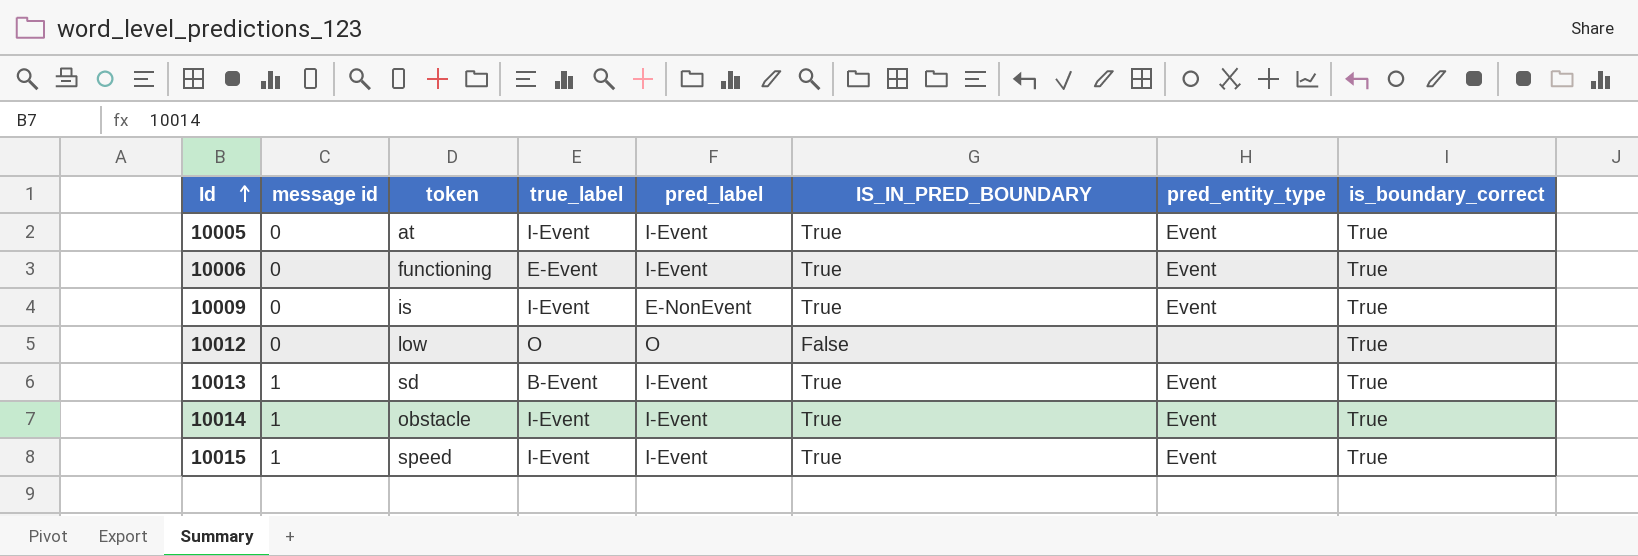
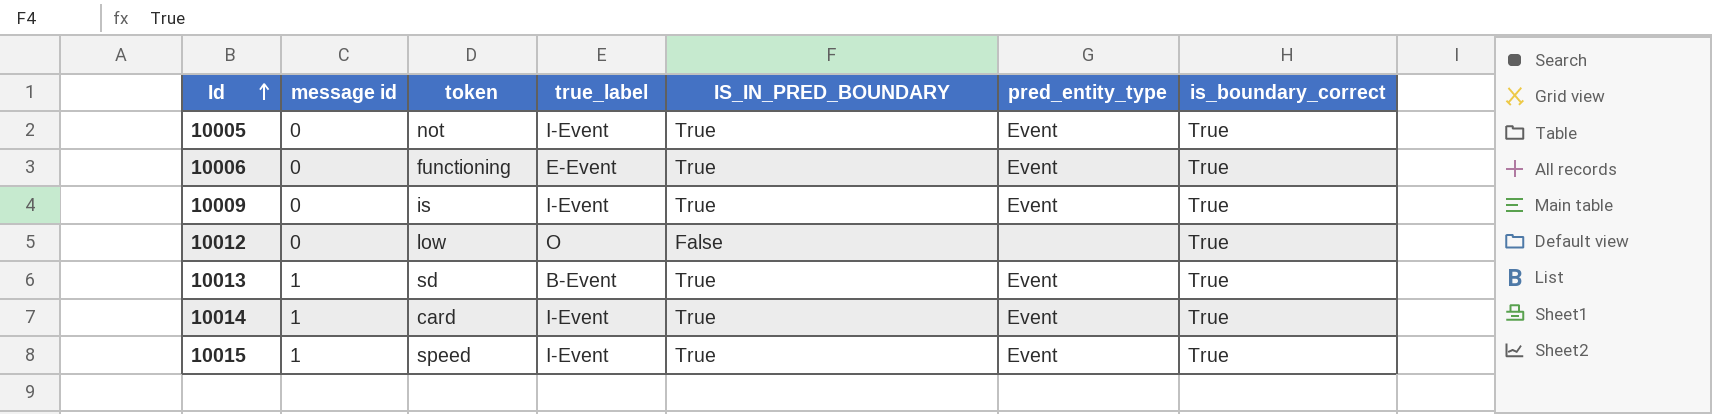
column pred_label | position: 5 -> none
10005 | token: at -> not
10014 | token: obstacle -> card

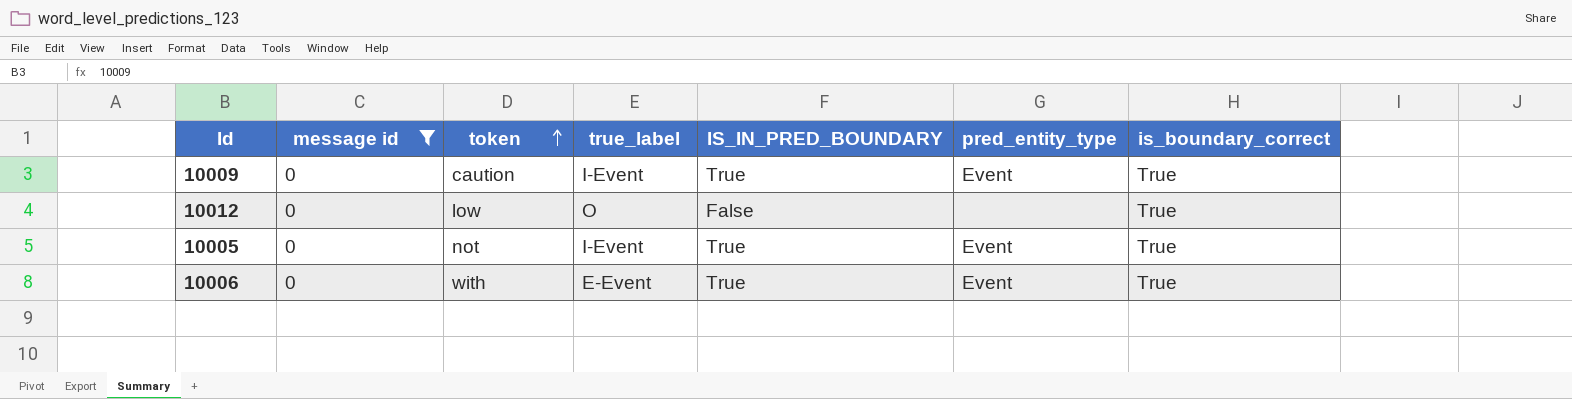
filter: none -> message id = 0
row order: Id ascending -> token ascending
10009 | token: is -> caution
10006 | token: functioning -> with

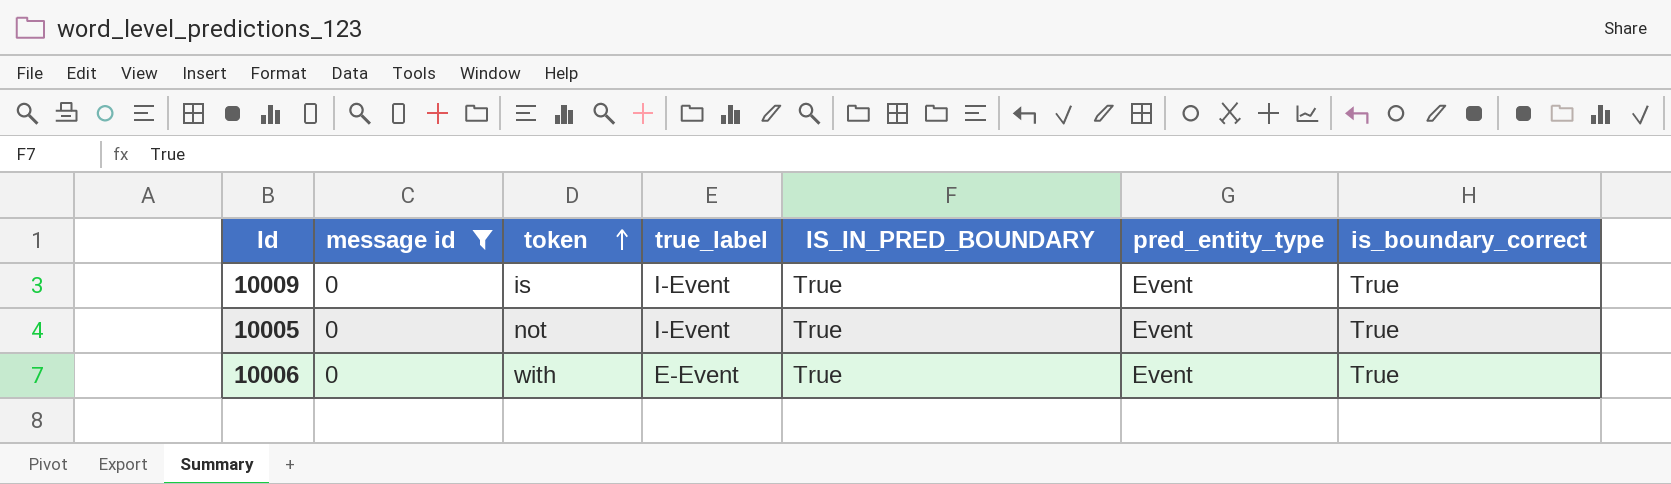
row 10012: 0 | low | O | False | none | True -> none
10009 | token: caution -> is

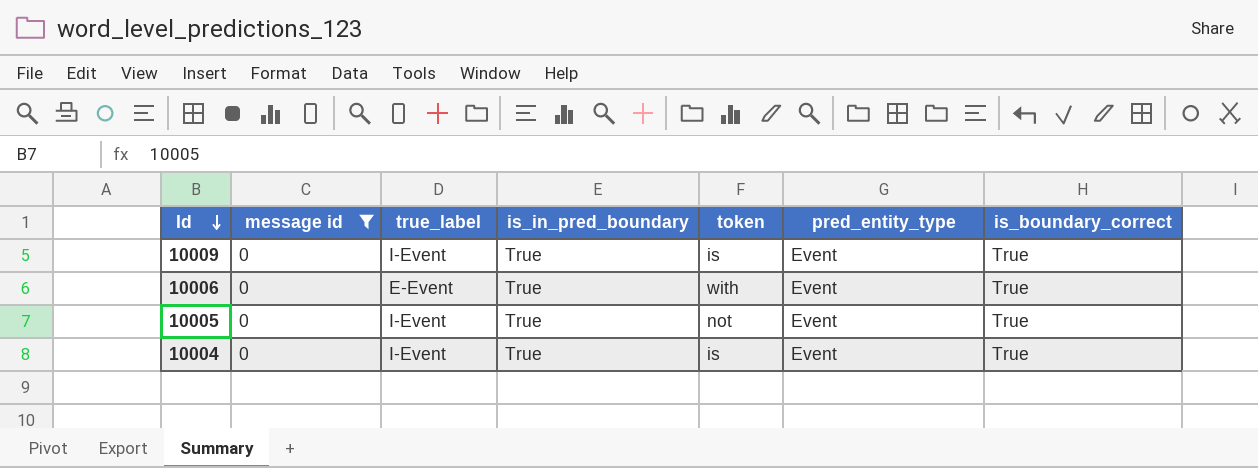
row order: token ascending -> Id descending
column name: IS_IN_PRED_BOUNDARY -> is_in_pred_boundary
column token | position: 3 -> 5
row 10004: none -> 0 | I-Event | True | is | Event | True

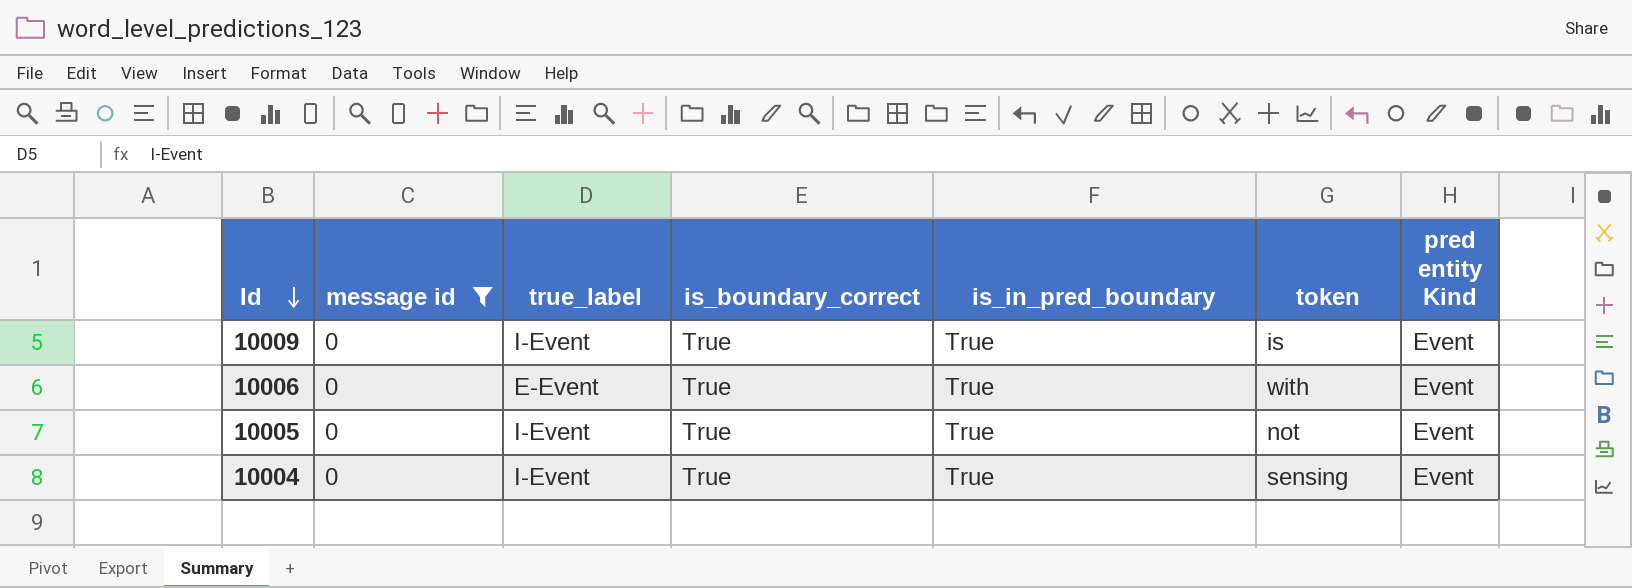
column is_boundary_correct | position: 7 -> 4
column name: pred_entity_type -> pred entity Kind
10004 | token: is -> sensing

